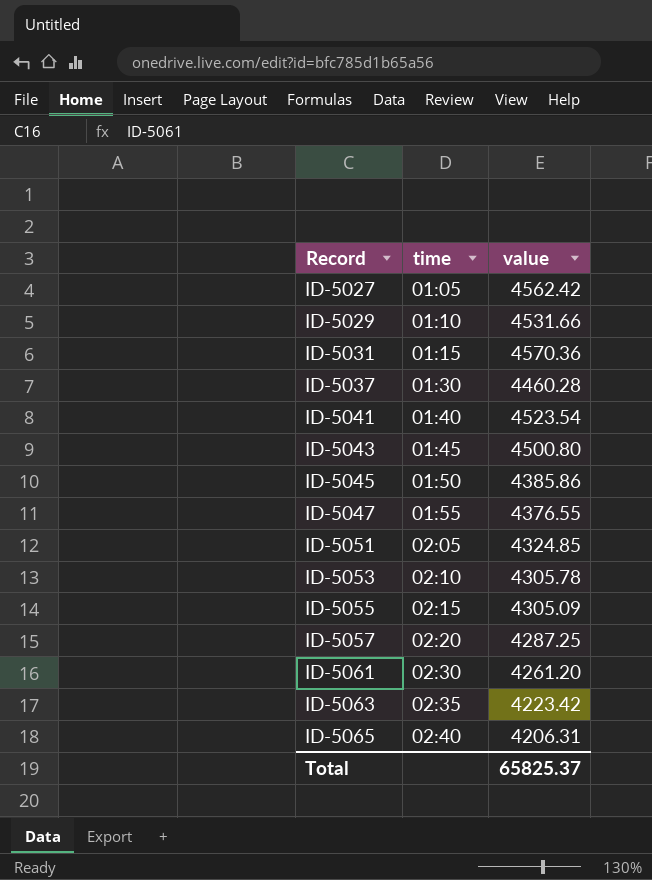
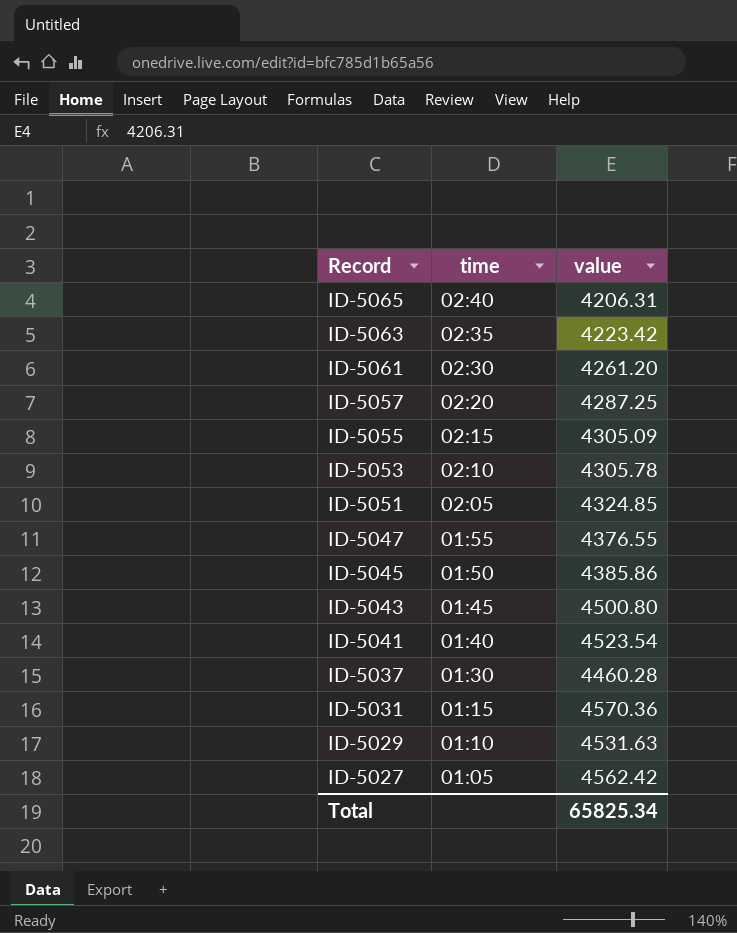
row order: Record ascending -> Record descending
ID-5029 | value: 4531.66 -> 4531.63
Total | value: 65825.37 -> 65825.34

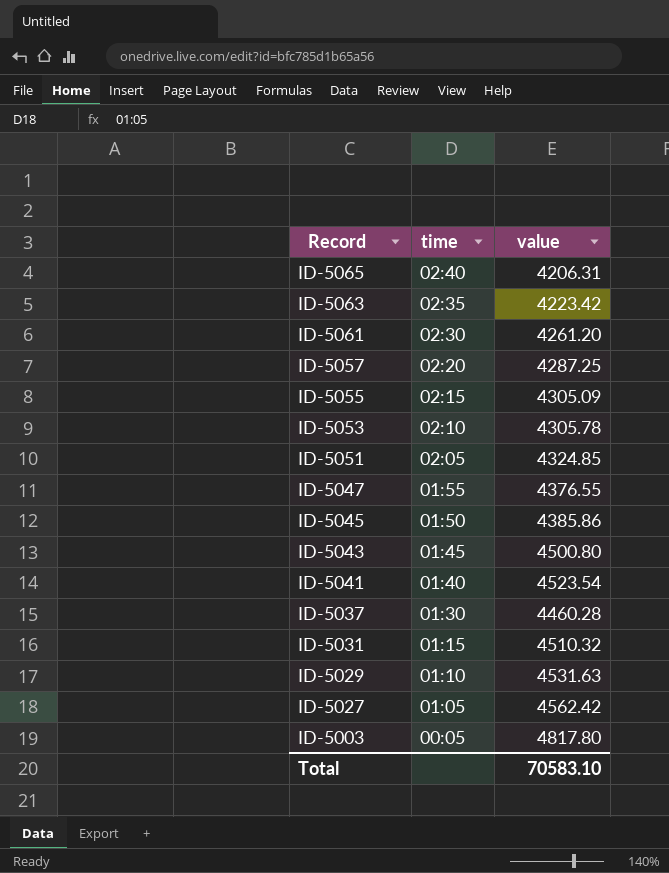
ID-5031 | value: 4570.36 -> 4510.32
row ID-5003: none -> 00:05 | 4817.80
Total | value: 65825.34 -> 70583.10

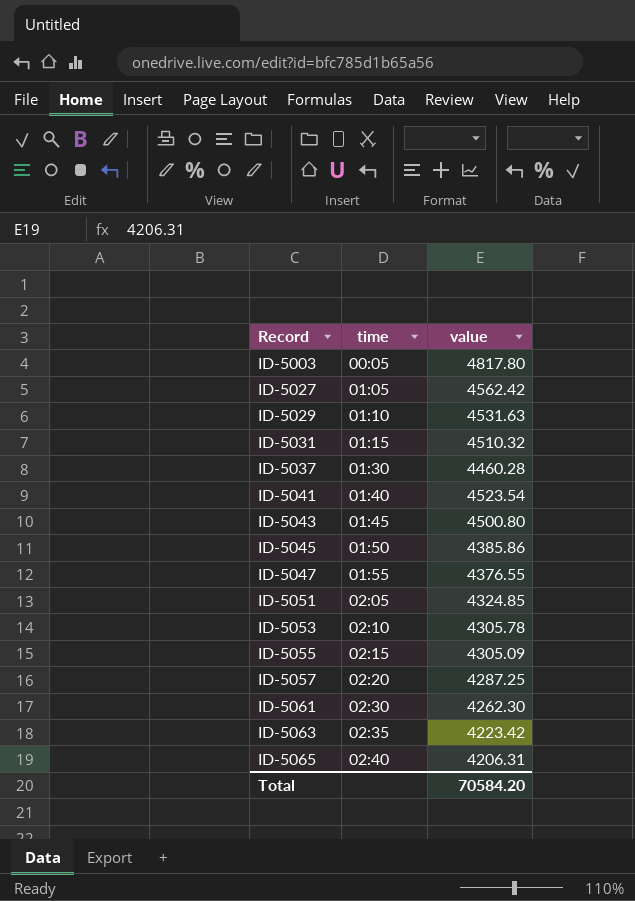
row order: Record descending -> Record ascending
ID-5061 | value: 4261.20 -> 4262.30
Total | value: 70583.10 -> 70584.20

